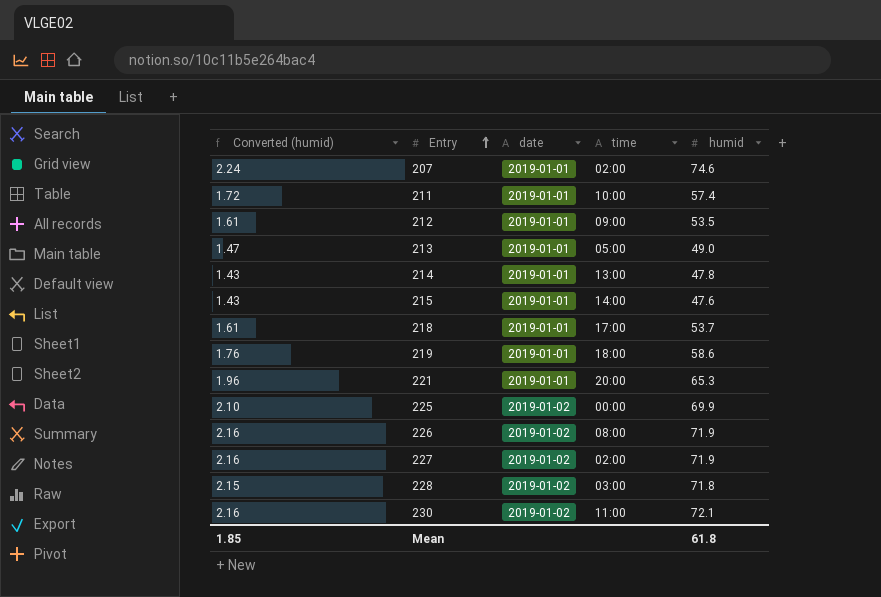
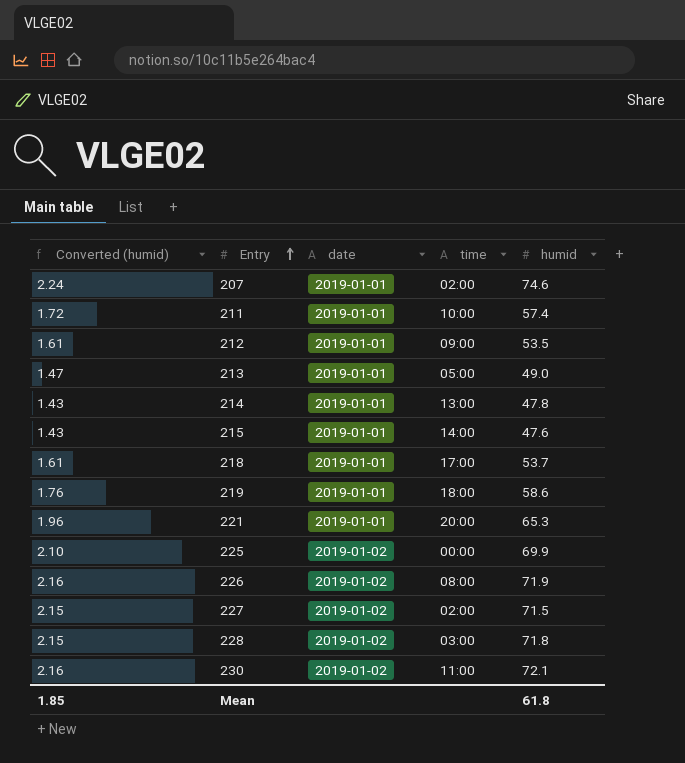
227 | Converted (humid): 2.16 -> 2.15
227 | humid: 71.9 -> 71.5

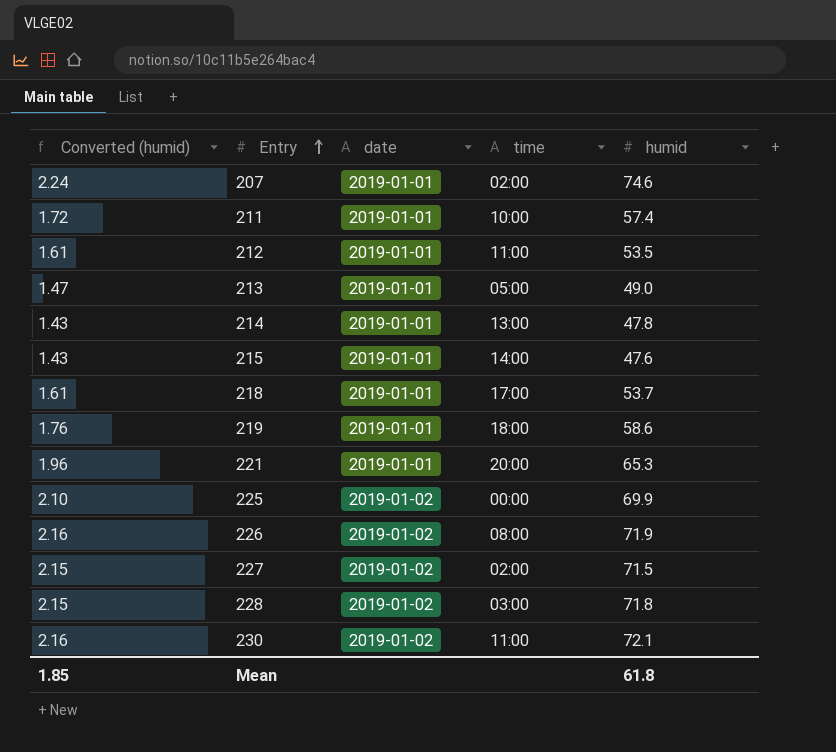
212 | time: 09:00 -> 11:00

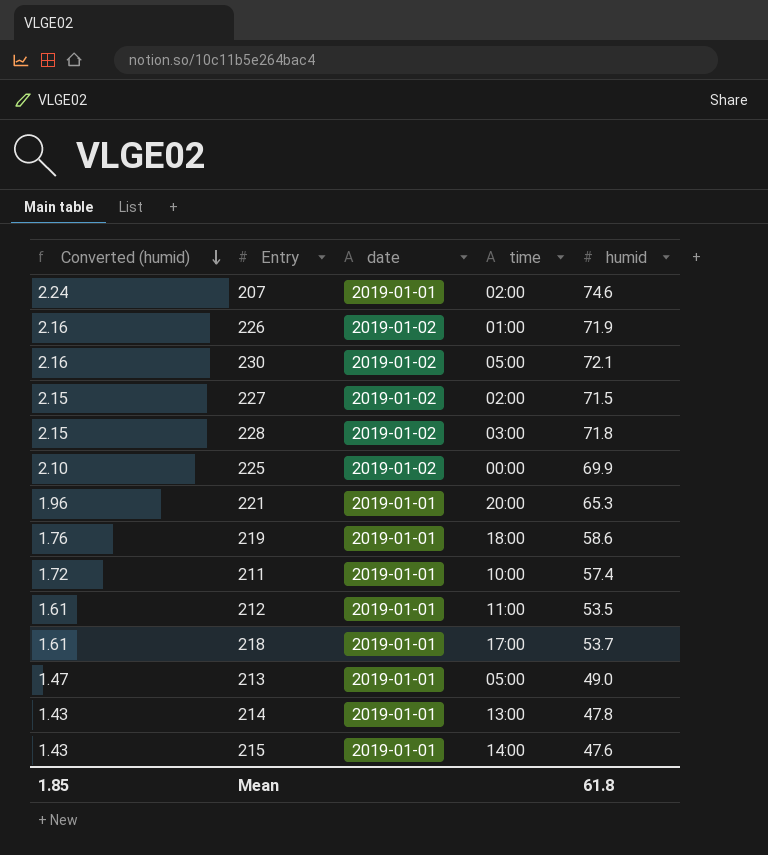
row order: Entry ascending -> Converted (humid) descending
226 | time: 08:00 -> 01:00
230 | time: 11:00 -> 05:00

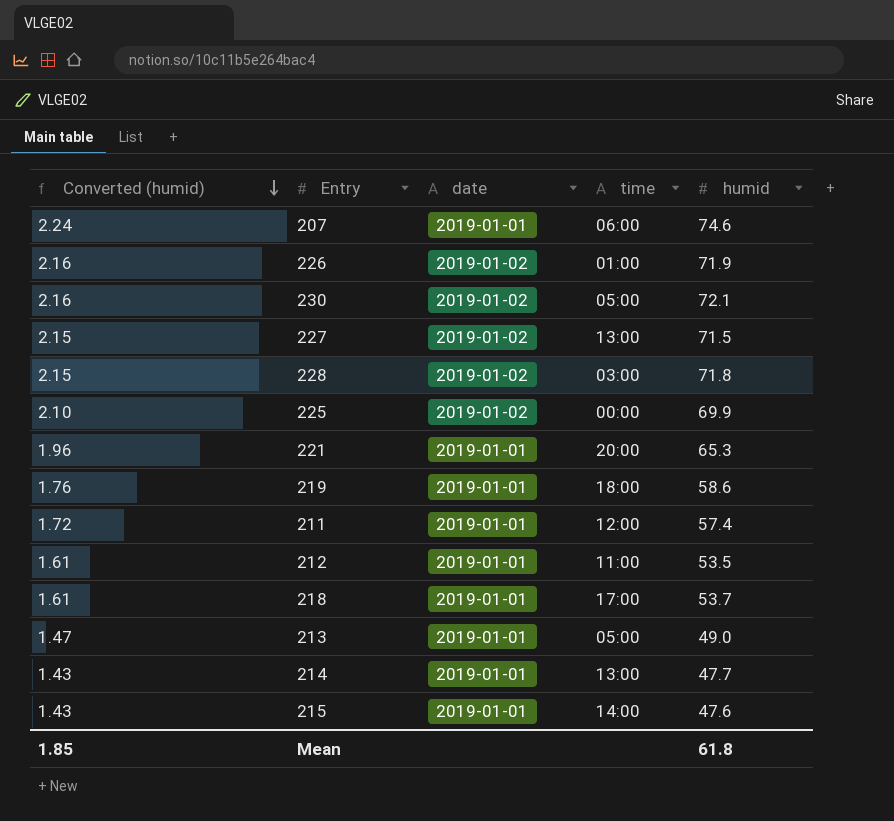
207 | time: 02:00 -> 06:00
227 | time: 02:00 -> 13:00
211 | time: 10:00 -> 12:00
214 | humid: 47.8 -> 47.7

